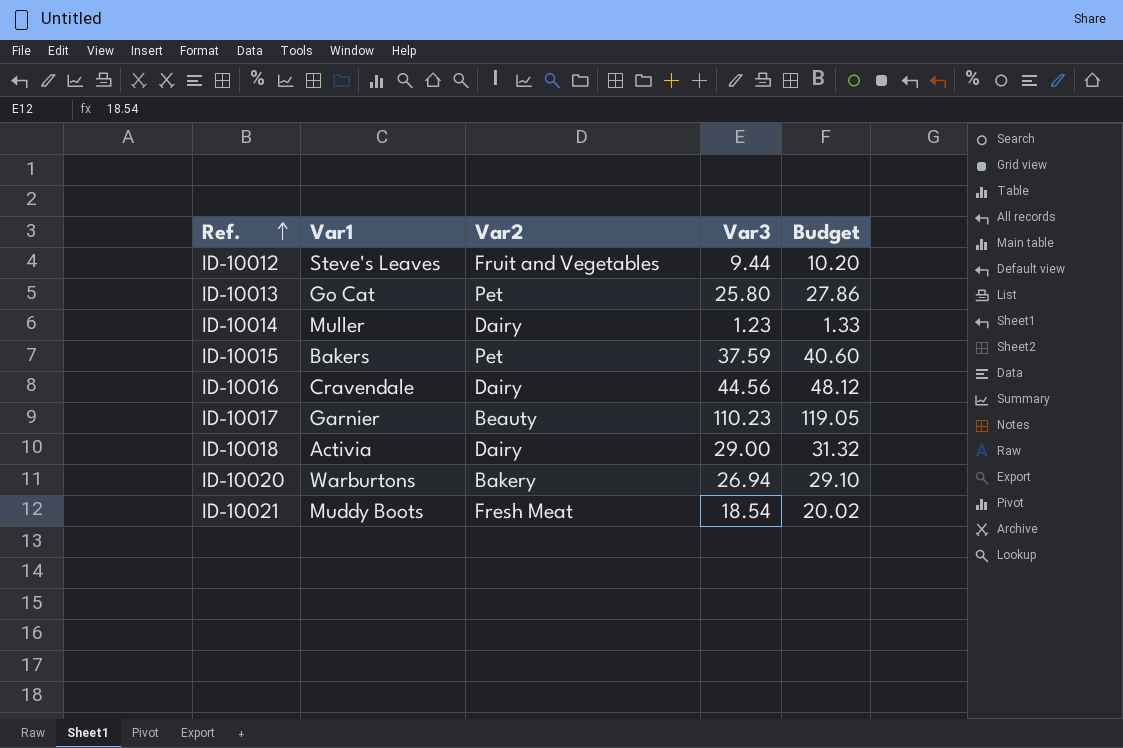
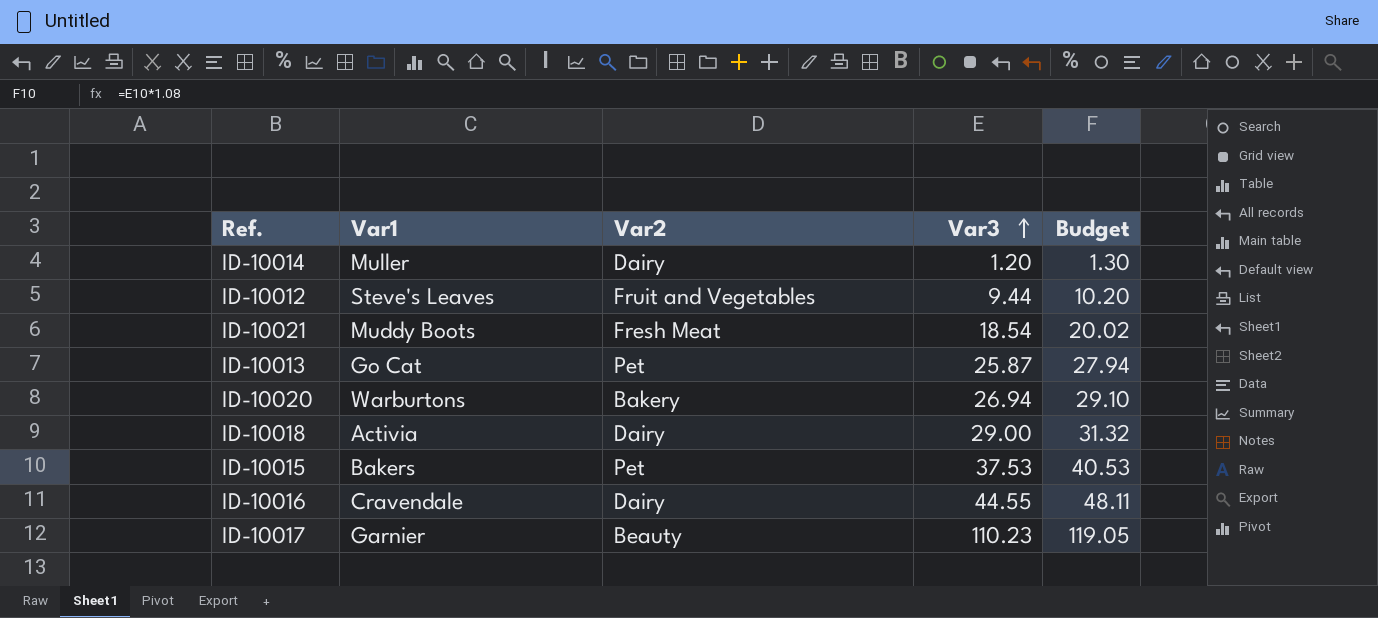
row order: Ref. ascending -> Var3 ascending
ID-10014 | Var3: 1.23 -> 1.20
ID-10014 | Budget: 1.33 -> 1.30
ID-10013 | Var3: 25.80 -> 25.87
ID-10013 | Budget: 27.86 -> 27.94
ID-10015 | Var3: 37.59 -> 37.53
ID-10015 | Budget: 40.60 -> 40.53
ID-10016 | Var3: 44.56 -> 44.55
ID-10016 | Budget: 48.12 -> 48.11

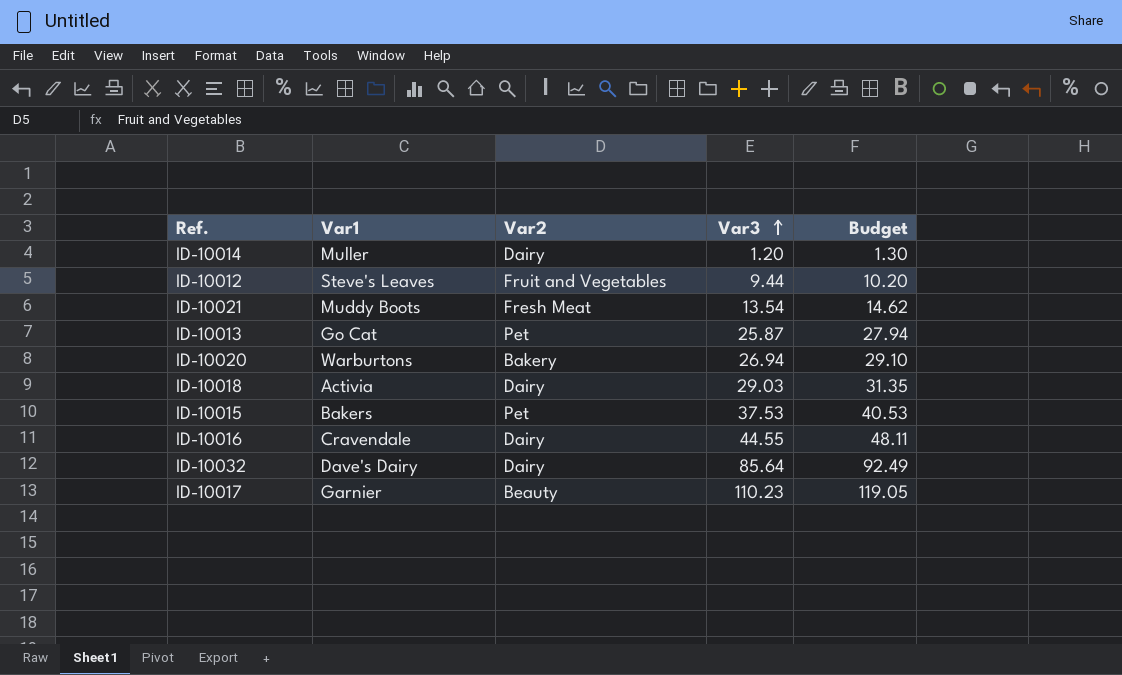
ID-10021 | Var3: 18.54 -> 13.54
ID-10021 | Budget: 20.02 -> 14.62
ID-10018 | Var3: 29.00 -> 29.03
ID-10018 | Budget: 31.32 -> 31.35
row ID-10032: none -> Dave's Dairy | Dairy | 85.64 | 92.49

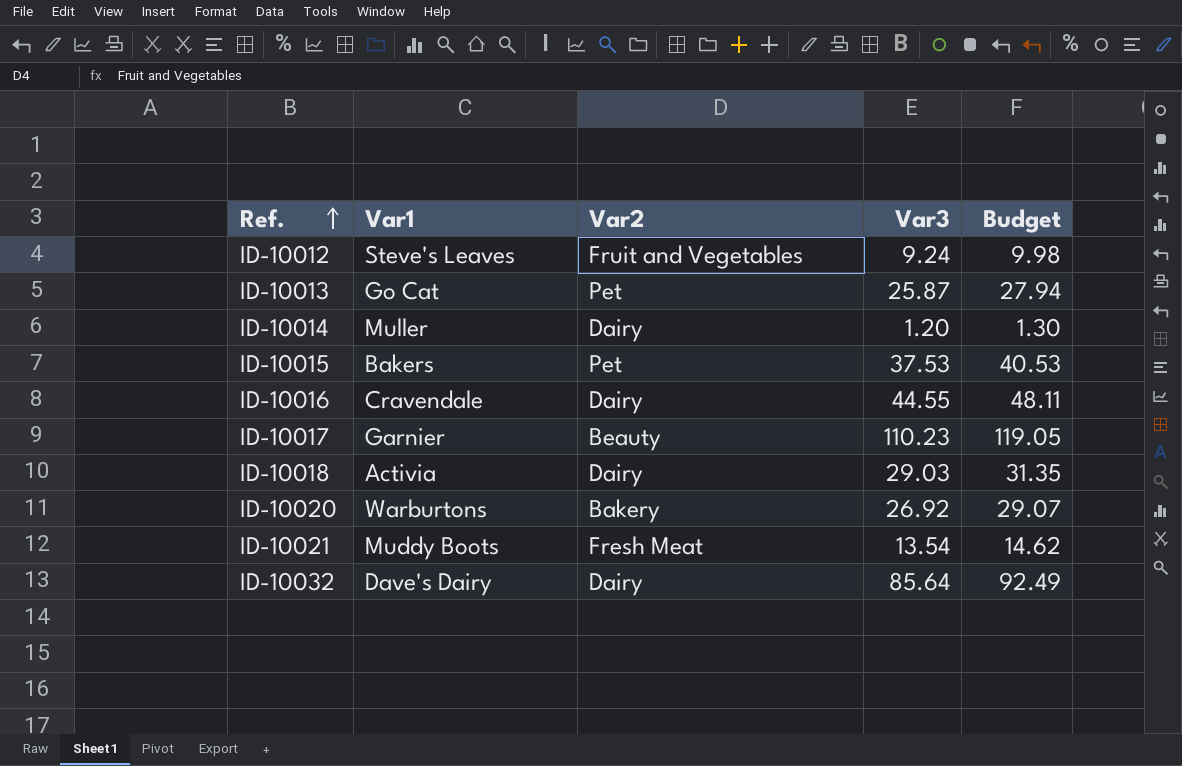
row order: Var3 ascending -> Ref. ascending
ID-10012 | Var3: 9.44 -> 9.24
ID-10012 | Budget: 10.20 -> 9.98
ID-10020 | Var3: 26.94 -> 26.92
ID-10020 | Budget: 29.10 -> 29.07

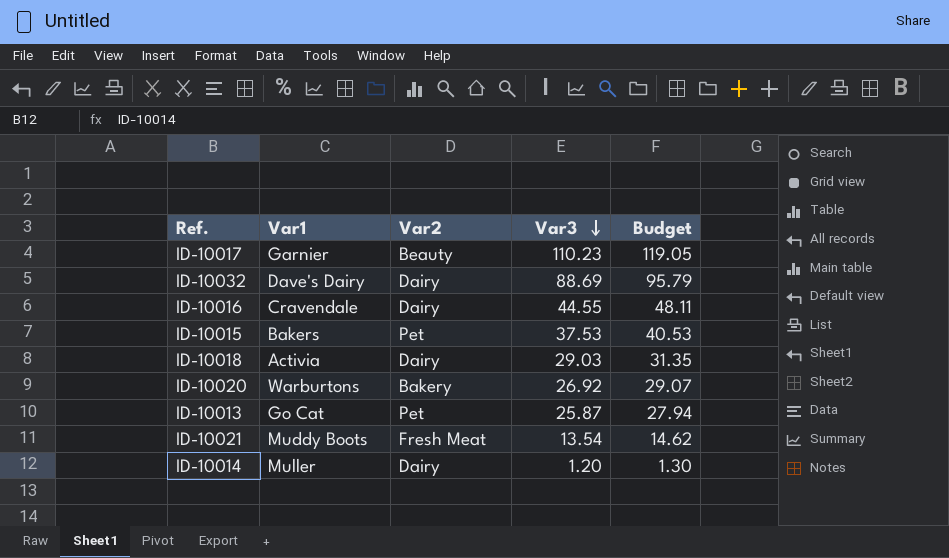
row order: Ref. ascending -> Var3 descending
row ID-10012: Steve's Leaves | Fruit and Vegetables | 9.24 | 9.98 -> none
ID-10032 | Var3: 85.64 -> 88.69
ID-10032 | Budget: 92.49 -> 95.79

